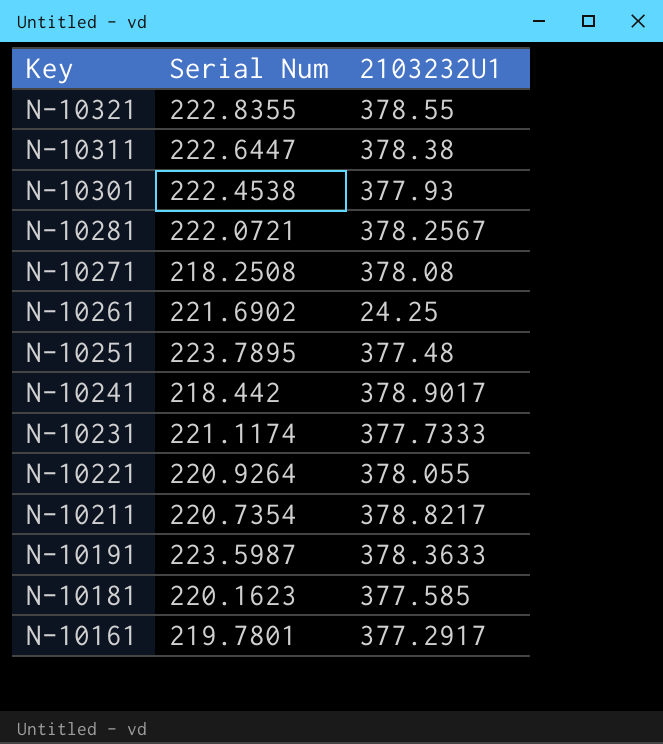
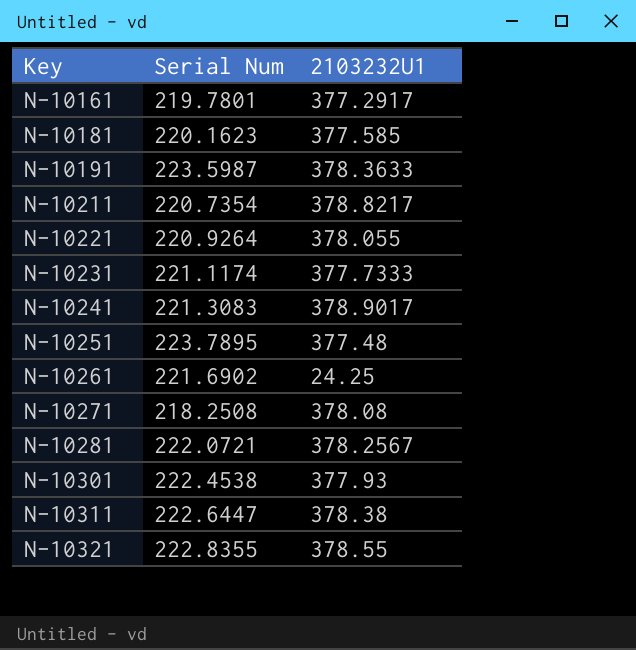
row order: Key descending -> Key ascending
N-10241 | Serial Num: 218.442 -> 221.3083

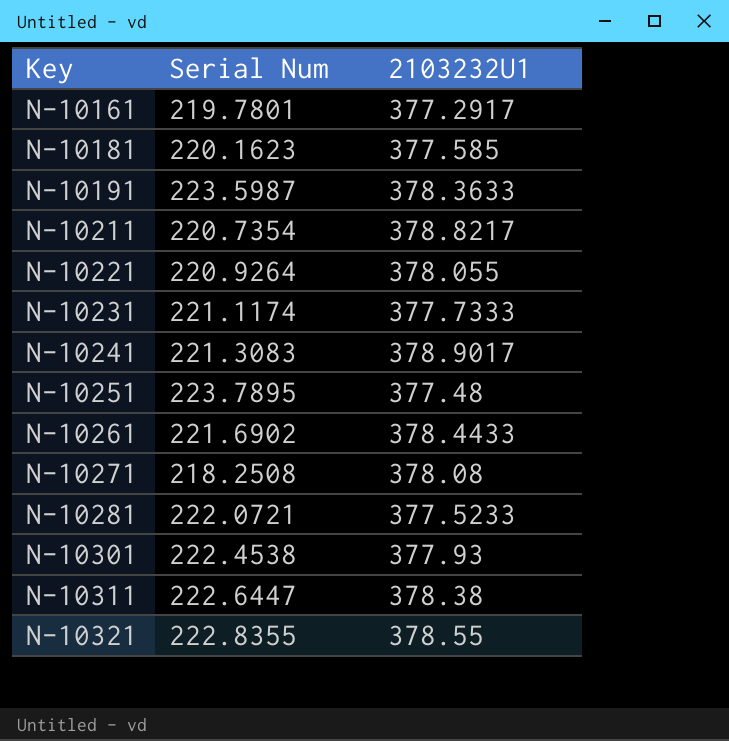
N-10261 | 2103232U1: 24.25 -> 378.4433
N-10281 | 2103232U1: 378.2567 -> 377.5233

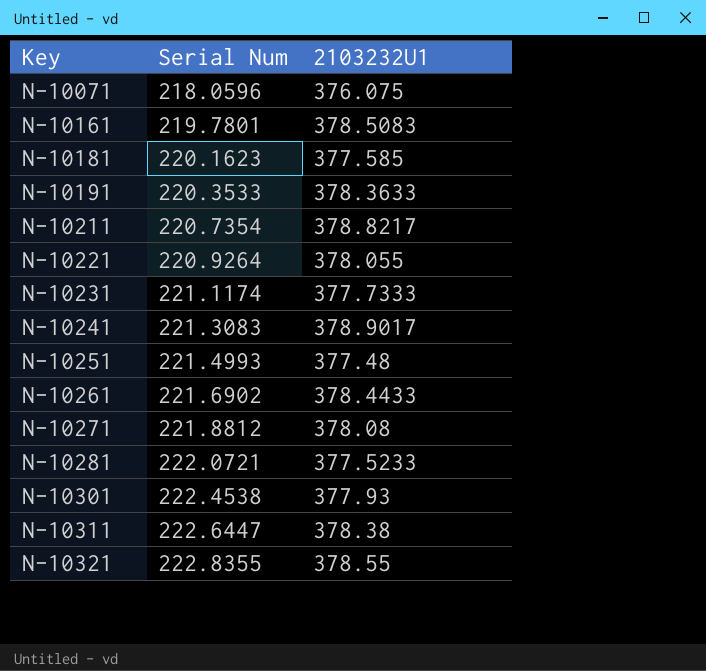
row N-10071: none -> 218.0596 | 376.075
N-10161 | 2103232U1: 377.2917 -> 378.5083
N-10191 | Serial Num: 223.5987 -> 220.3533
N-10251 | Serial Num: 223.7895 -> 221.4993
N-10271 | Serial Num: 218.2508 -> 221.8812

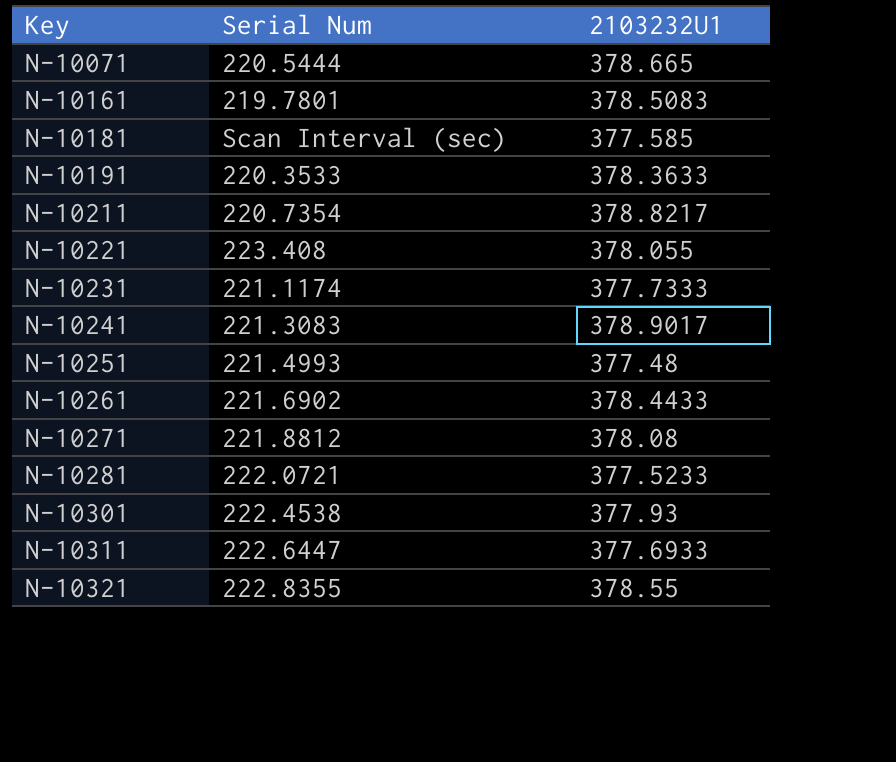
N-10071 | Serial Num: 218.0596 -> 220.5444
N-10071 | 2103232U1: 376.075 -> 378.665
N-10181 | Serial Num: 220.1623 -> Scan Interval (sec)
N-10221 | Serial Num: 220.9264 -> 223.408
N-10311 | 2103232U1: 378.38 -> 377.6933

